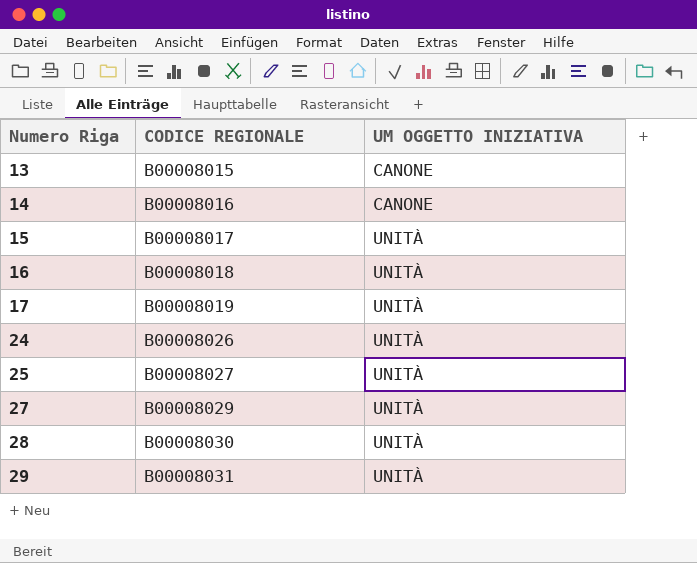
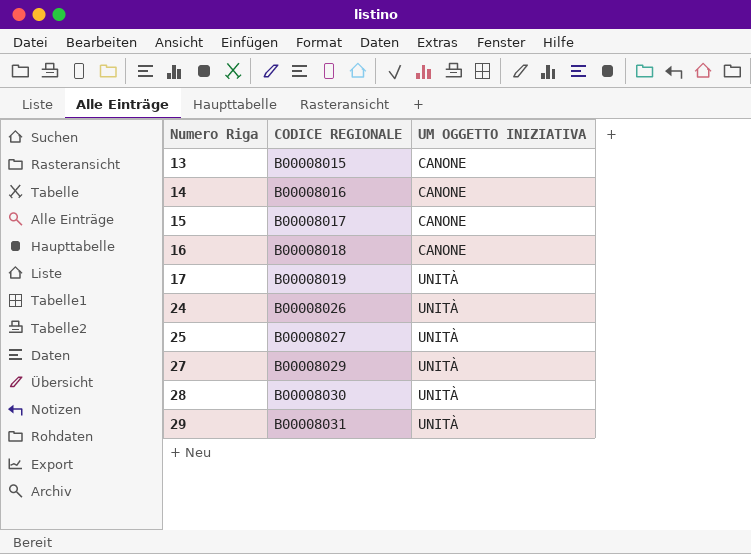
15 | UM OGGETTO INIZIATIVA: UNITÀ -> CANONE
16 | UM OGGETTO INIZIATIVA: UNITÀ -> CANONE

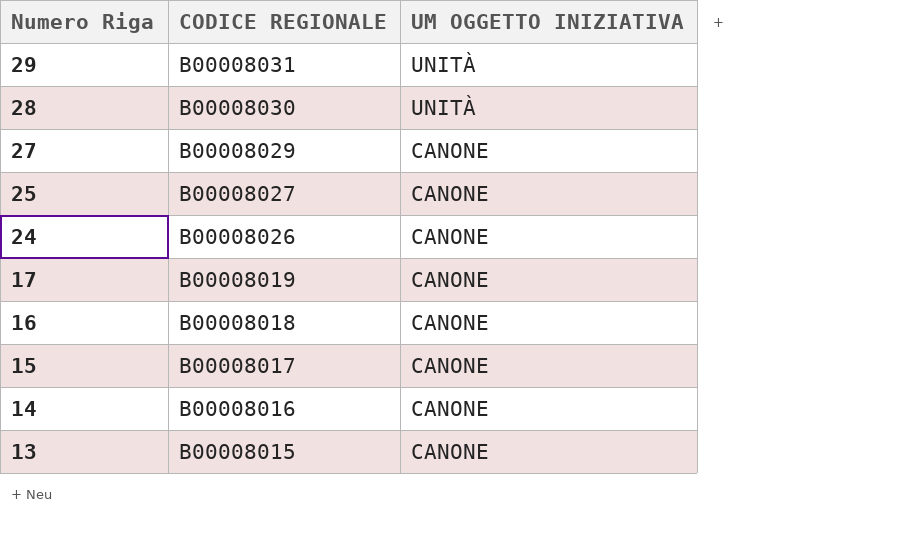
row order: Numero Riga ascending -> Numero Riga descending
27 | UM OGGETTO INIZIATIVA: UNITÀ -> CANONE
25 | UM OGGETTO INIZIATIVA: UNITÀ -> CANONE
24 | UM OGGETTO INIZIATIVA: UNITÀ -> CANONE
17 | UM OGGETTO INIZIATIVA: UNITÀ -> CANONE

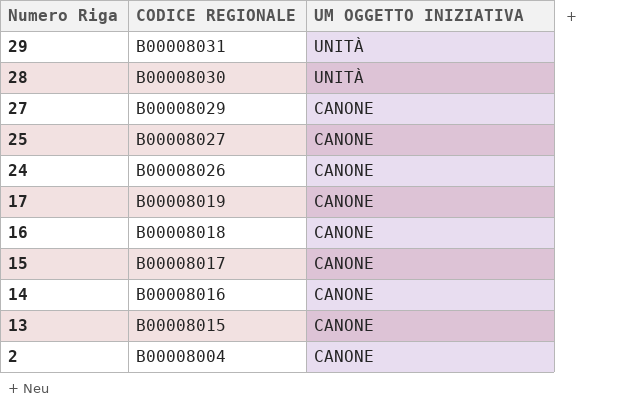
row 2: none -> B00008004 | CANONE

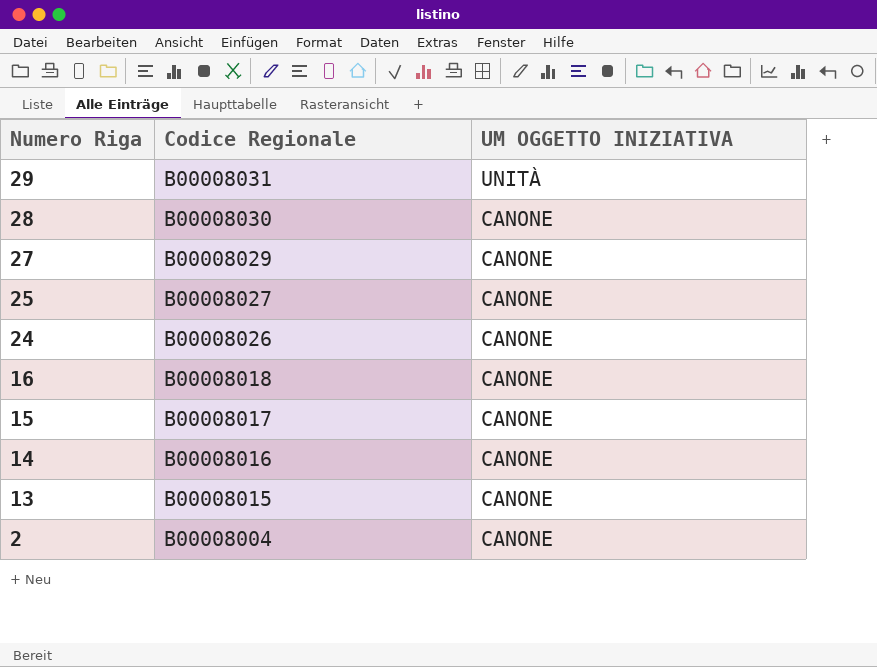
column name: CODICE REGIONALE -> Codice Regionale
row 17: B00008019 | CANONE -> none
28 | UM OGGETTO INIZIATIVA: UNITÀ -> CANONE

